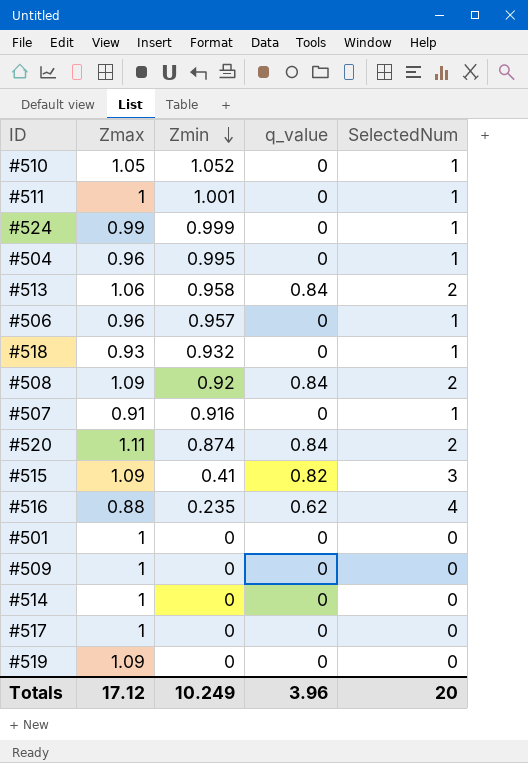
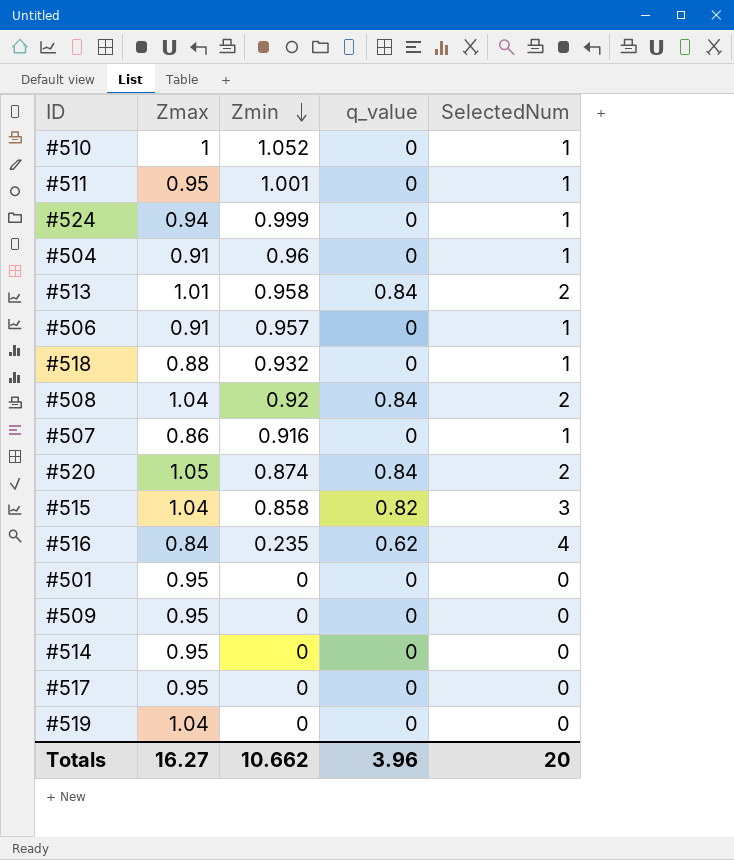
#510 | Zmax: 1.05 -> 1
#511 | Zmax: 1 -> 0.95
#524 | Zmax: 0.99 -> 0.94
#504 | Zmax: 0.96 -> 0.91
#504 | Zmin: 0.995 -> 0.96
#513 | Zmax: 1.06 -> 1.01
#506 | Zmax: 0.96 -> 0.91
#518 | Zmax: 0.93 -> 0.88
#508 | Zmax: 1.09 -> 1.04
#507 | Zmax: 0.91 -> 0.86
#520 | Zmax: 1.11 -> 1.05
#515 | Zmax: 1.09 -> 1.04
#515 | Zmin: 0.41 -> 0.858
#516 | Zmax: 0.88 -> 0.84
#501 | Zmax: 1 -> 0.95
#509 | Zmax: 1 -> 0.95
#514 | Zmax: 1 -> 0.95
#517 | Zmax: 1 -> 0.95
#519 | Zmax: 1.09 -> 1.04
Totals | Zmax: 17.12 -> 16.27
Totals | Zmin: 10.249 -> 10.662

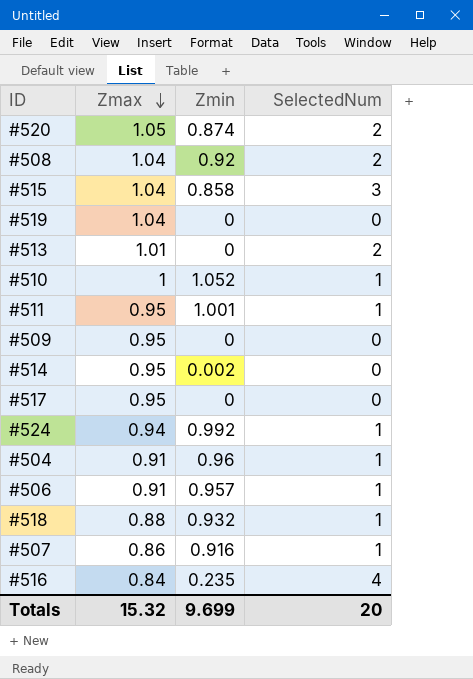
row order: Zmin descending -> Zmax descending
column q_value | position: 4 -> none
row #501: 0.95 | 0 | 0 | 0 -> none
#513 | Zmin: 0.958 -> 0
#514 | Zmin: 0 -> 0.002
#524 | Zmin: 0.999 -> 0.992
Totals | Zmax: 16.27 -> 15.32
Totals | Zmin: 10.662 -> 9.699

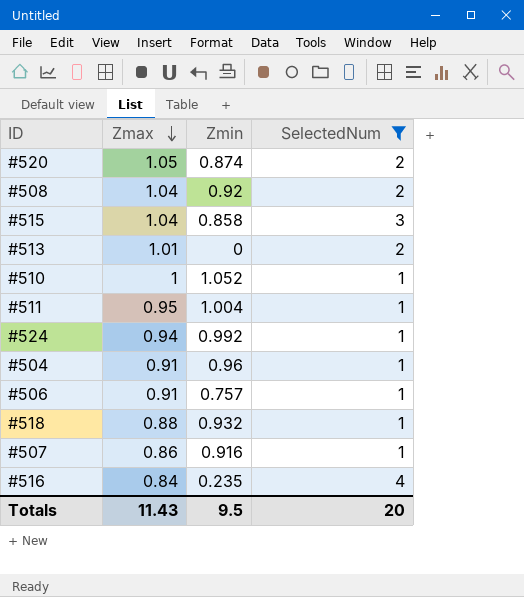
filter: none -> SelectedNum != 0
#511 | Zmin: 1.001 -> 1.004
#506 | Zmin: 0.957 -> 0.757
Totals | Zmax: 15.32 -> 11.43
Totals | Zmin: 9.699 -> 9.5

